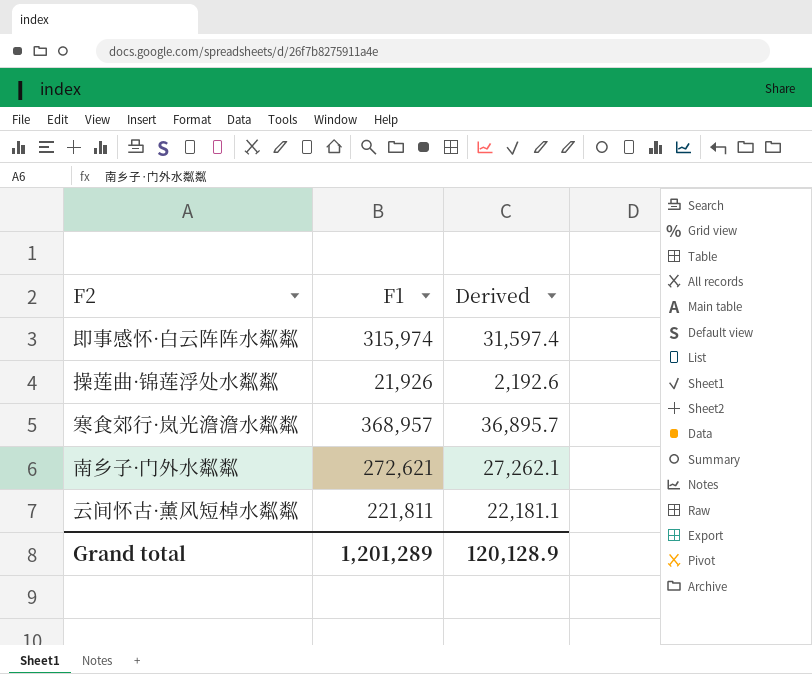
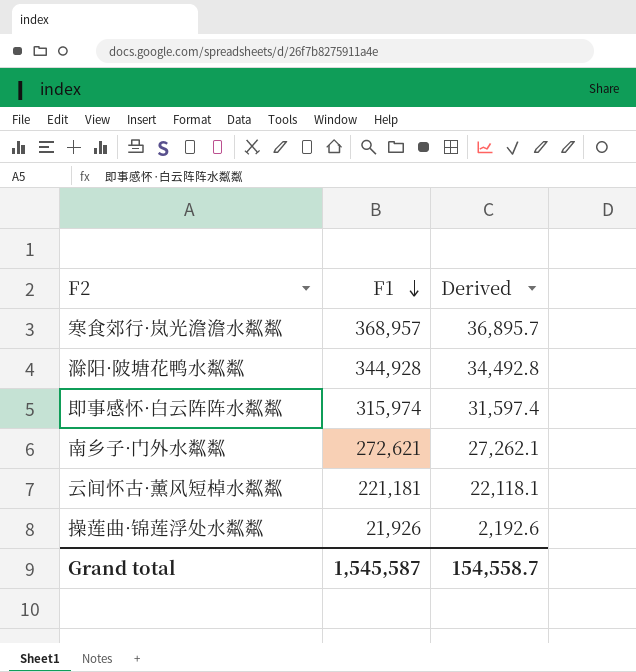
row order: none -> F1 descending
row 滁阳·陂塘花鸭水粼粼: none -> 344,928 | 34,492.8
云间怀古·薰风短棹水粼粼 | F1: 221,811 -> 221,181
云间怀古·薰风短棹水粼粼 | Derived: 22,181.1 -> 22,118.1
Grand total | F1: 1,201,289 -> 1,545,587
Grand total | Derived: 120,128.9 -> 154,558.7

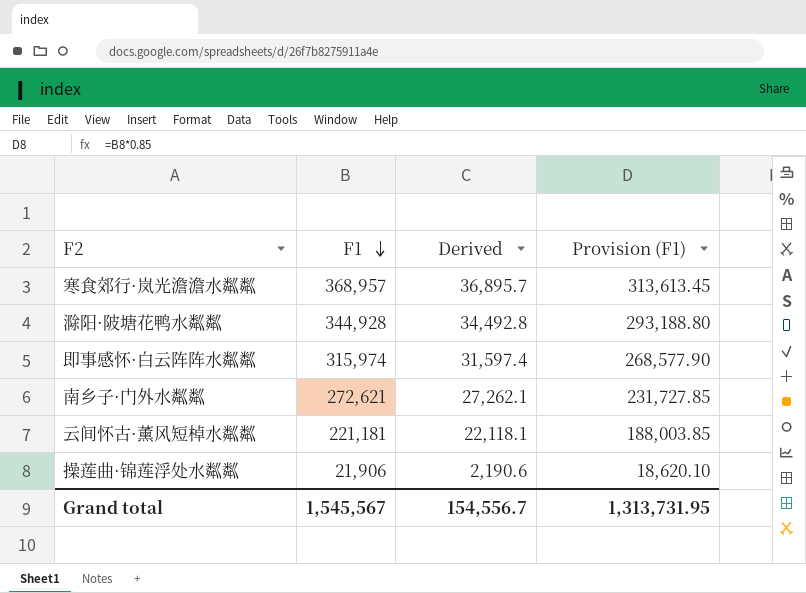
column Provision (F1) | formula: none -> [F1] * 0.85
操莲曲·锦莲浮处水粼粼 | F1: 21,926 -> 21,906
操莲曲·锦莲浮处水粼粼 | Derived: 2,192.6 -> 2,190.6
Grand total | F1: 1,545,587 -> 1,545,567
Grand total | Derived: 154,558.7 -> 154,556.7

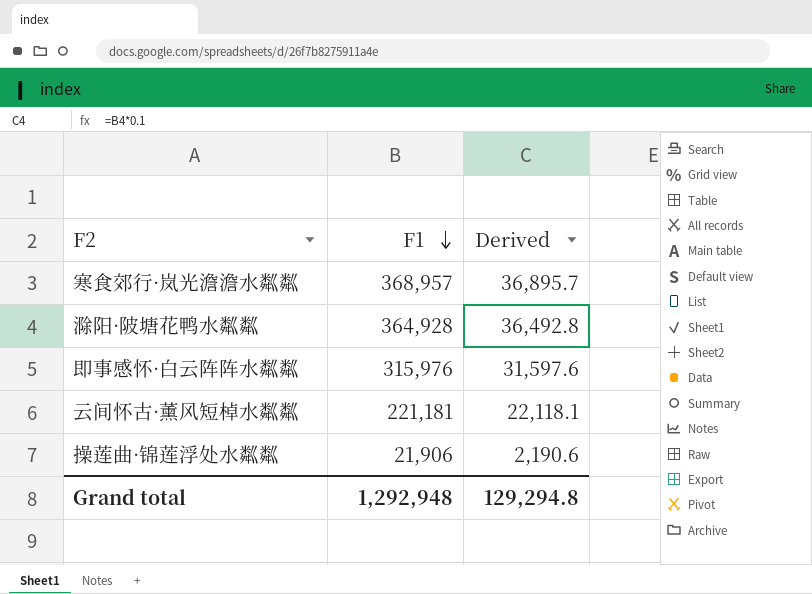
column Provision (F1) | formula: [F1] * 0.85 -> none
row 南乡子·门外水粼粼: 272,621 | 27,262.1 | 231,727.85 -> none
滁阳·陂塘花鸭水粼粼 | F1: 344,928 -> 364,928
滁阳·陂塘花鸭水粼粼 | Derived: 34,492.8 -> 36,492.8
即事感怀·白云阵阵水粼粼 | F1: 315,974 -> 315,976
即事感怀·白云阵阵水粼粼 | Derived: 31,597.4 -> 31,597.6
Grand total | F1: 1,545,567 -> 1,292,948
Grand total | Derived: 154,556.7 -> 129,294.8

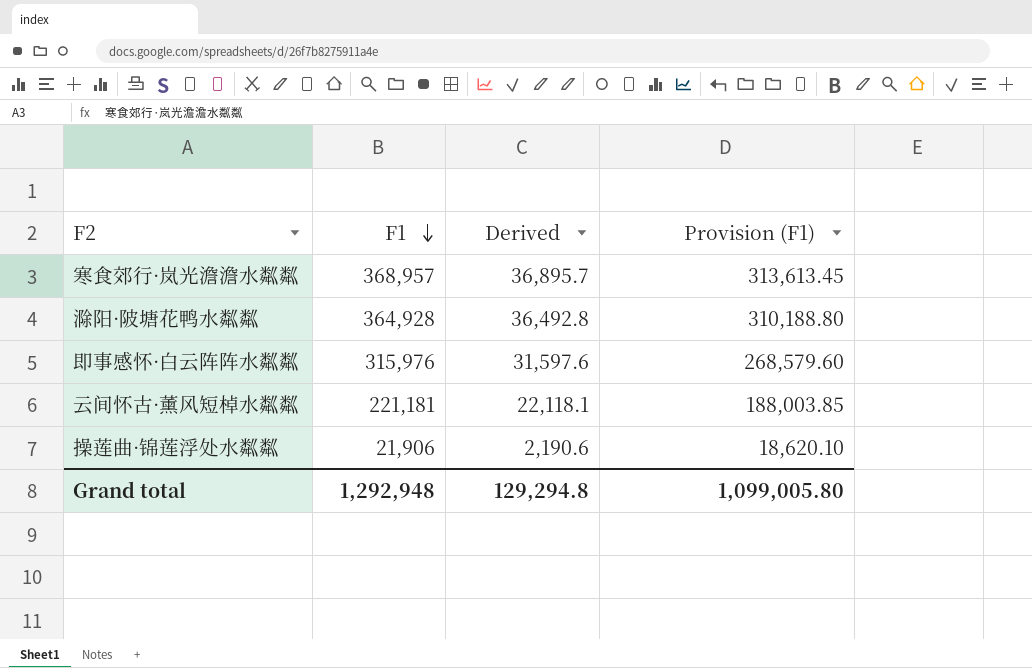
column Provision (F1) | formula: none -> [F1] * 0.85

